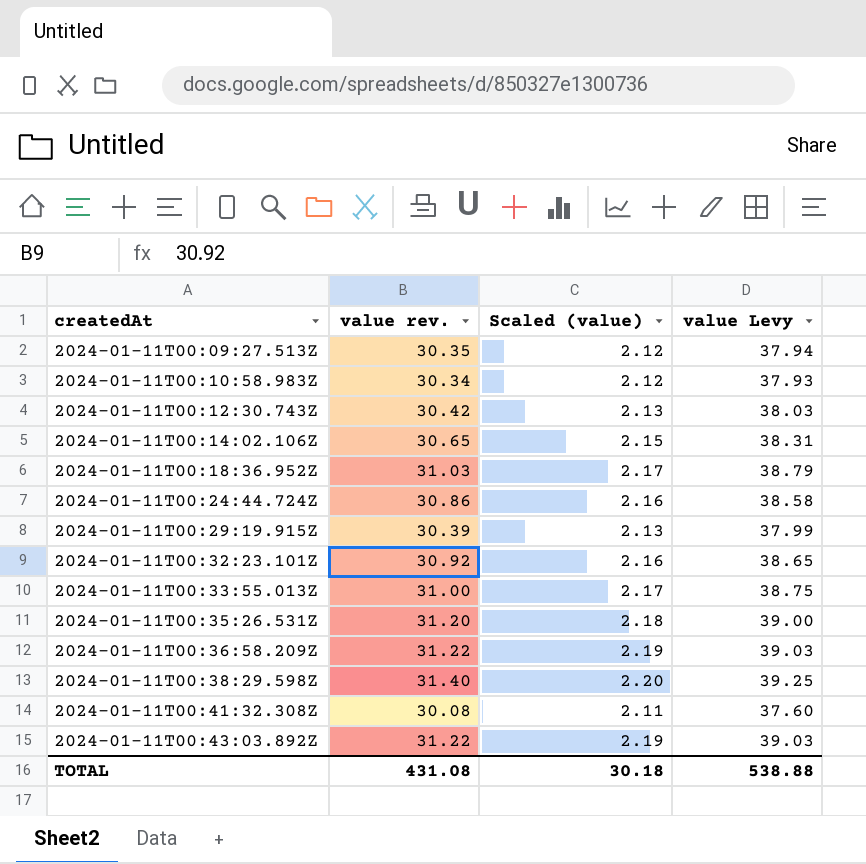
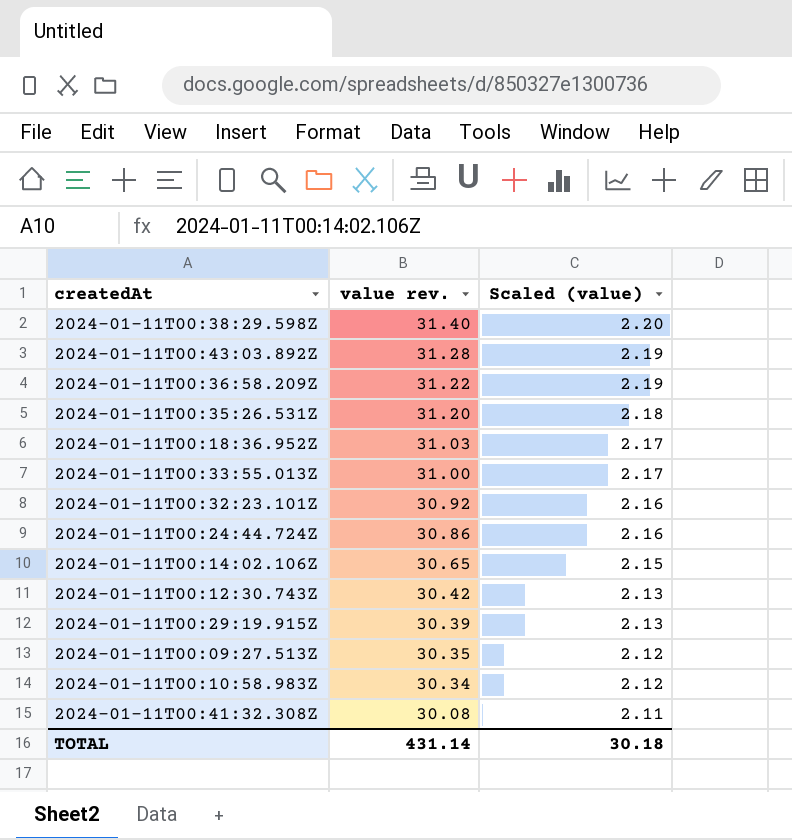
row order: createdAt ascending -> value rev. descending
column value Levy | formula: [value rev.] * 1.25 -> none
2024-01-11T00:43:03.892Z | value rev.: 31.22 -> 31.28
TOTAL | value rev.: 431.08 -> 431.14

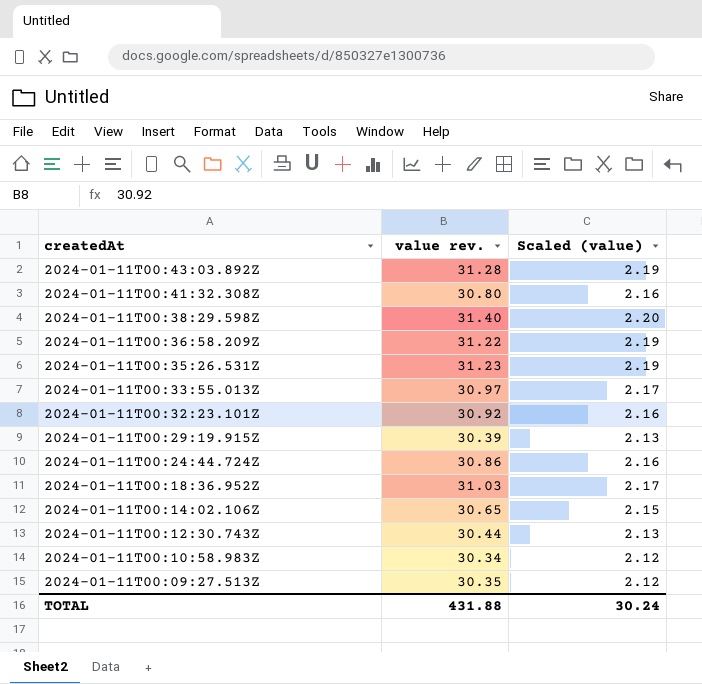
row order: value rev. descending -> createdAt descending
2024-01-11T00:41:32.308Z | value rev.: 30.08 -> 30.80
2024-01-11T00:41:32.308Z | Scaled (value): 2.11 -> 2.16
2024-01-11T00:35:26.531Z | value rev.: 31.20 -> 31.23
2024-01-11T00:35:26.531Z | Scaled (value): 2.18 -> 2.19
2024-01-11T00:33:55.013Z | value rev.: 31.00 -> 30.97
2024-01-11T00:12:30.743Z | value rev.: 30.42 -> 30.44
TOTAL | value rev.: 431.14 -> 431.88
TOTAL | Scaled (value): 30.18 -> 30.24

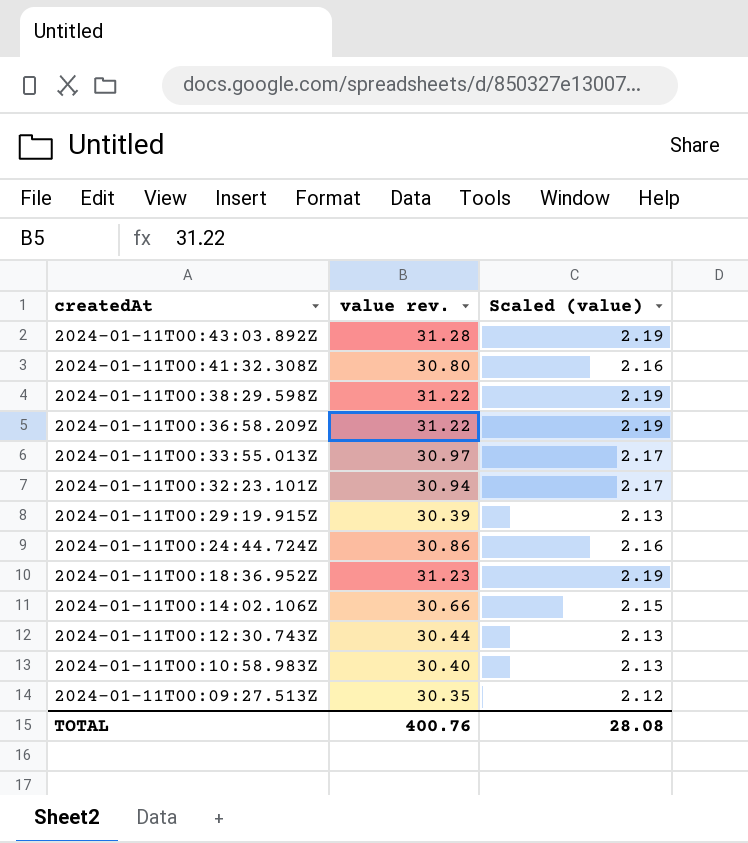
row 2024-01-11T00:35:26.531Z: 31.23 | 2.19 -> none
2024-01-11T00:38:29.598Z | value rev.: 31.40 -> 31.22
2024-01-11T00:38:29.598Z | Scaled (value): 2.20 -> 2.19
2024-01-11T00:32:23.101Z | value rev.: 30.92 -> 30.94
2024-01-11T00:32:23.101Z | Scaled (value): 2.16 -> 2.17
2024-01-11T00:18:36.952Z | value rev.: 31.03 -> 31.23
2024-01-11T00:18:36.952Z | Scaled (value): 2.17 -> 2.19
2024-01-11T00:14:02.106Z | value rev.: 30.65 -> 30.66
2024-01-11T00:10:58.983Z | value rev.: 30.34 -> 30.40
2024-01-11T00:10:58.983Z | Scaled (value): 2.12 -> 2.13
TOTAL | value rev.: 431.88 -> 400.76
TOTAL | Scaled (value): 30.24 -> 28.08

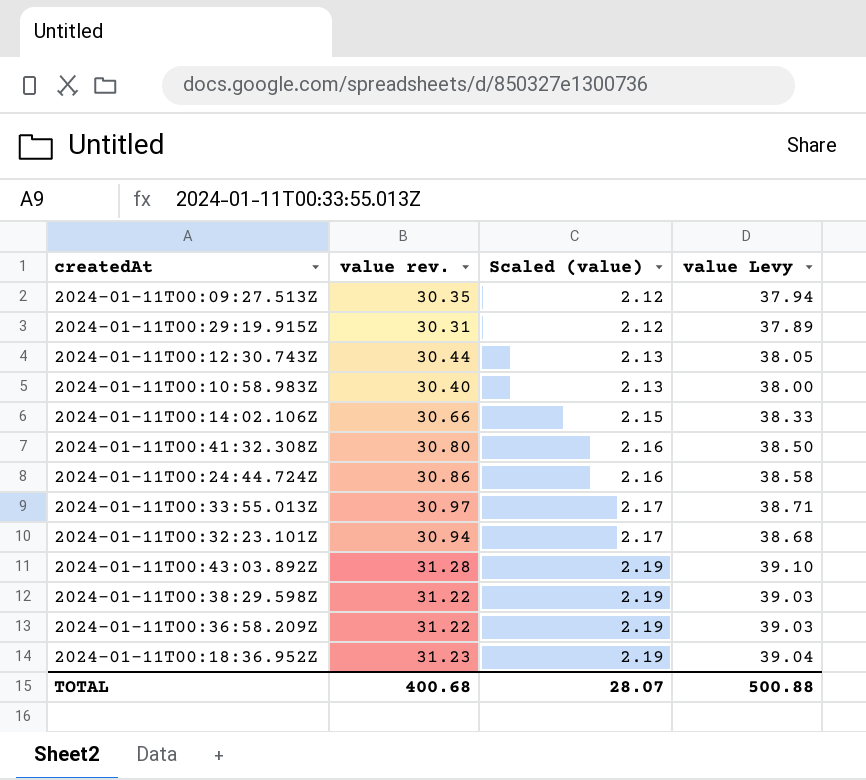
row order: createdAt descending -> Scaled (value) ascending
column value Levy | formula: none -> [value rev.] * 1.25
2024-01-11T00:29:19.915Z | value rev.: 30.39 -> 30.31
2024-01-11T00:29:19.915Z | Scaled (value): 2.13 -> 2.12
TOTAL | value rev.: 400.76 -> 400.68
TOTAL | Scaled (value): 28.08 -> 28.07

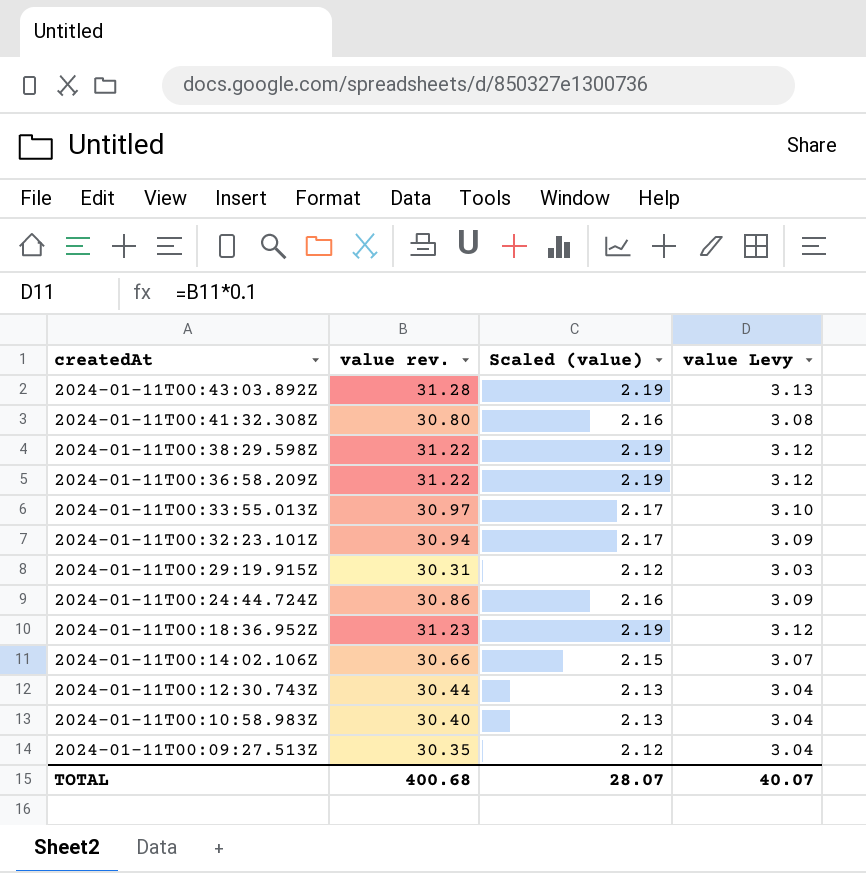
row order: Scaled (value) ascending -> createdAt descending
column value Levy | formula: [value rev.] * 1.25 -> [value rev.] * 0.1
TOTAL | value Levy: 500.88 -> 40.07

